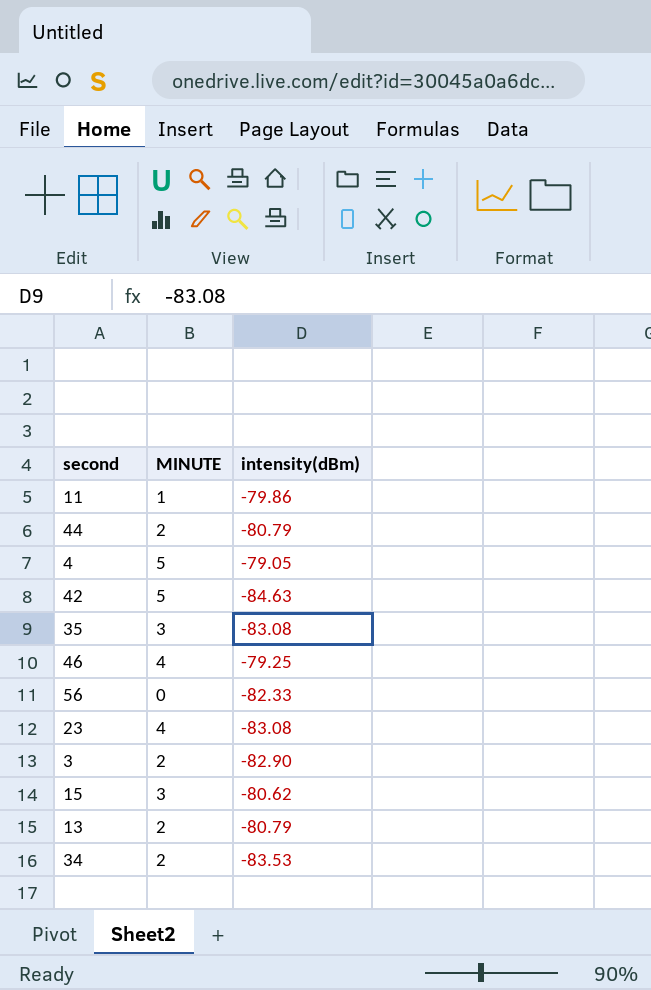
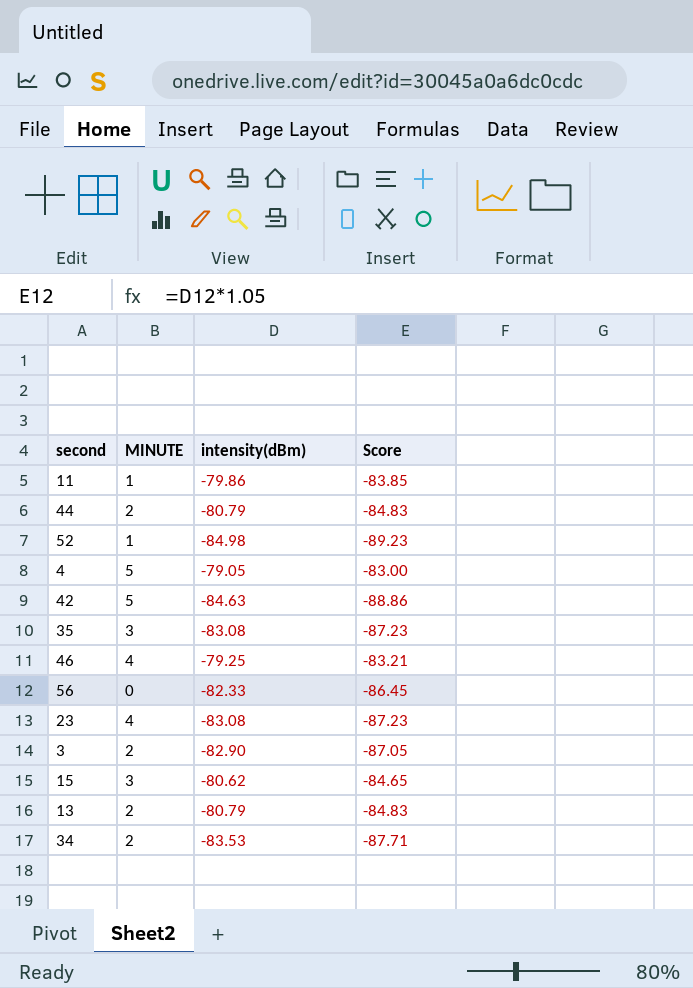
column Score | formula: none -> [intensity(dBm)] * 1.05
row 52: none -> 1 | -84.98 | -89.23

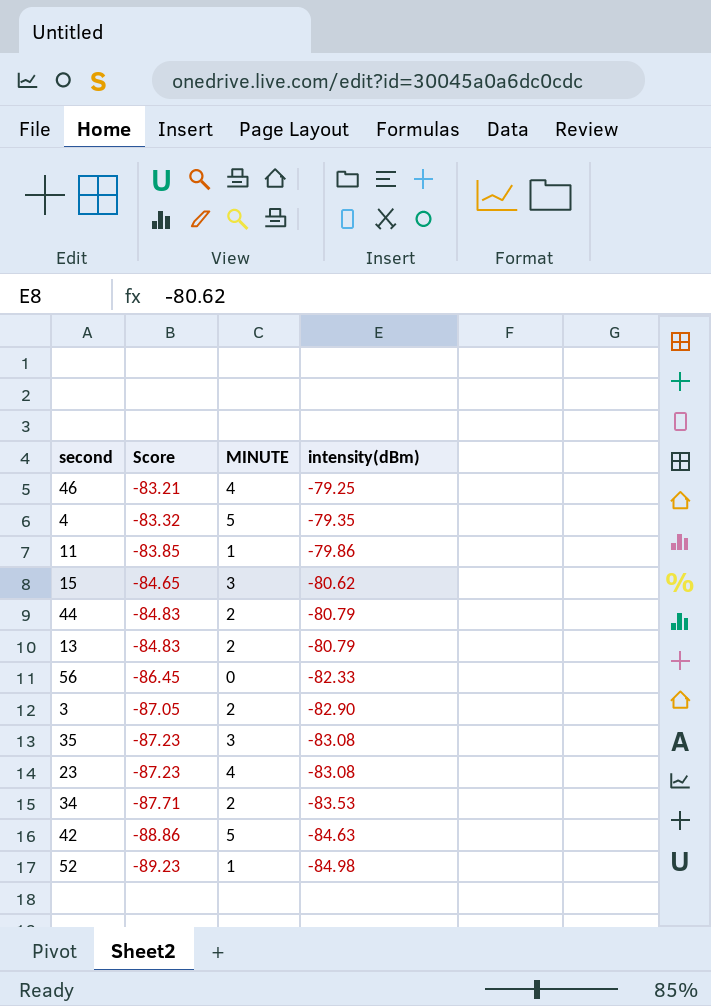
row order: none -> Score descending
column Score | position: 4 -> 2
4 | Score: -83.00 -> -83.32
4 | intensity(dBm): -79.05 -> -79.35

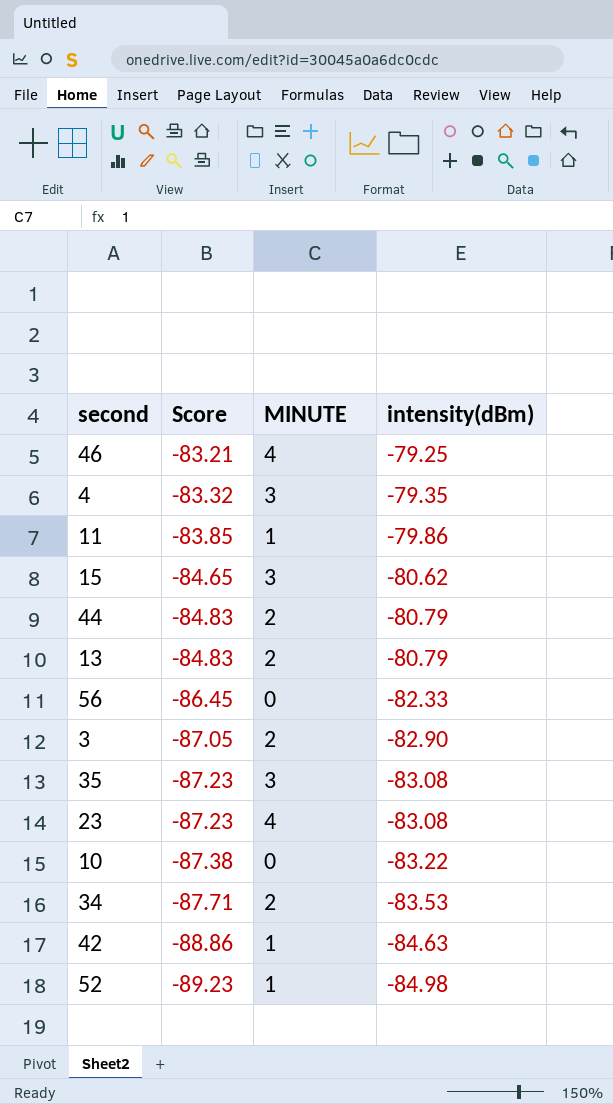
4 | MINUTE: 5 -> 3
row 10: none -> -87.38 | 0 | -83.22
42 | MINUTE: 5 -> 1

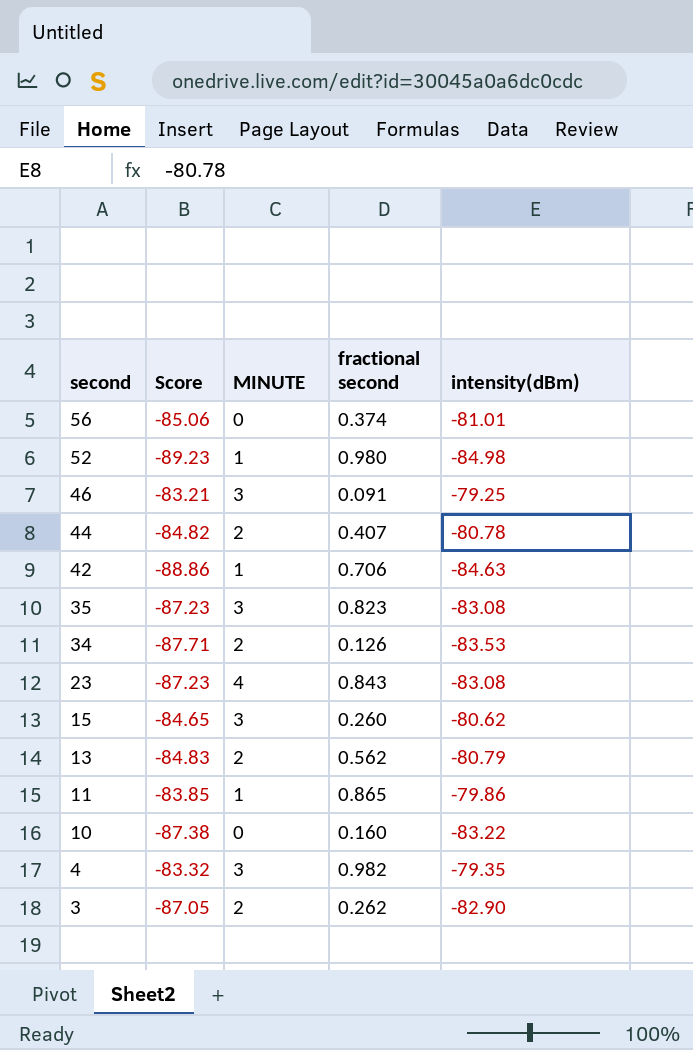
row order: Score descending -> second descending
column fractional second | position: none -> 4
56 | Score: -86.45 -> -85.06
56 | intensity(dBm): -82.33 -> -81.01
46 | MINUTE: 4 -> 3
44 | Score: -84.83 -> -84.82
44 | intensity(dBm): -80.79 -> -80.78

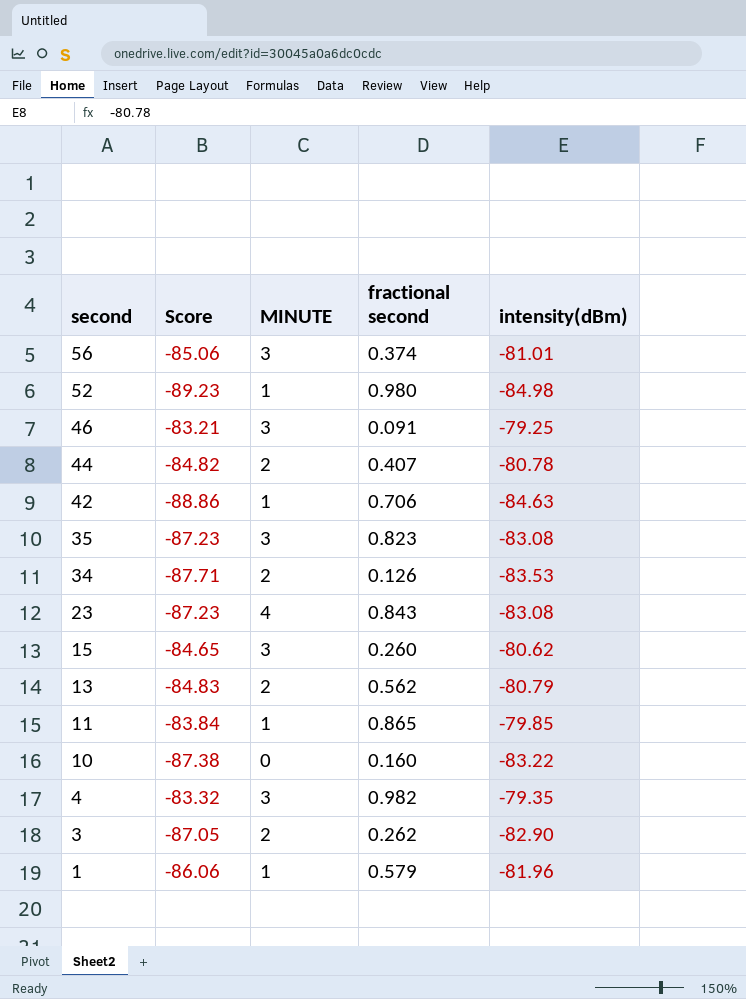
56 | MINUTE: 0 -> 3
11 | Score: -83.85 -> -83.84
11 | intensity(dBm): -79.86 -> -79.85
row 1: none -> -86.06 | 1 | 0.579 | -81.96

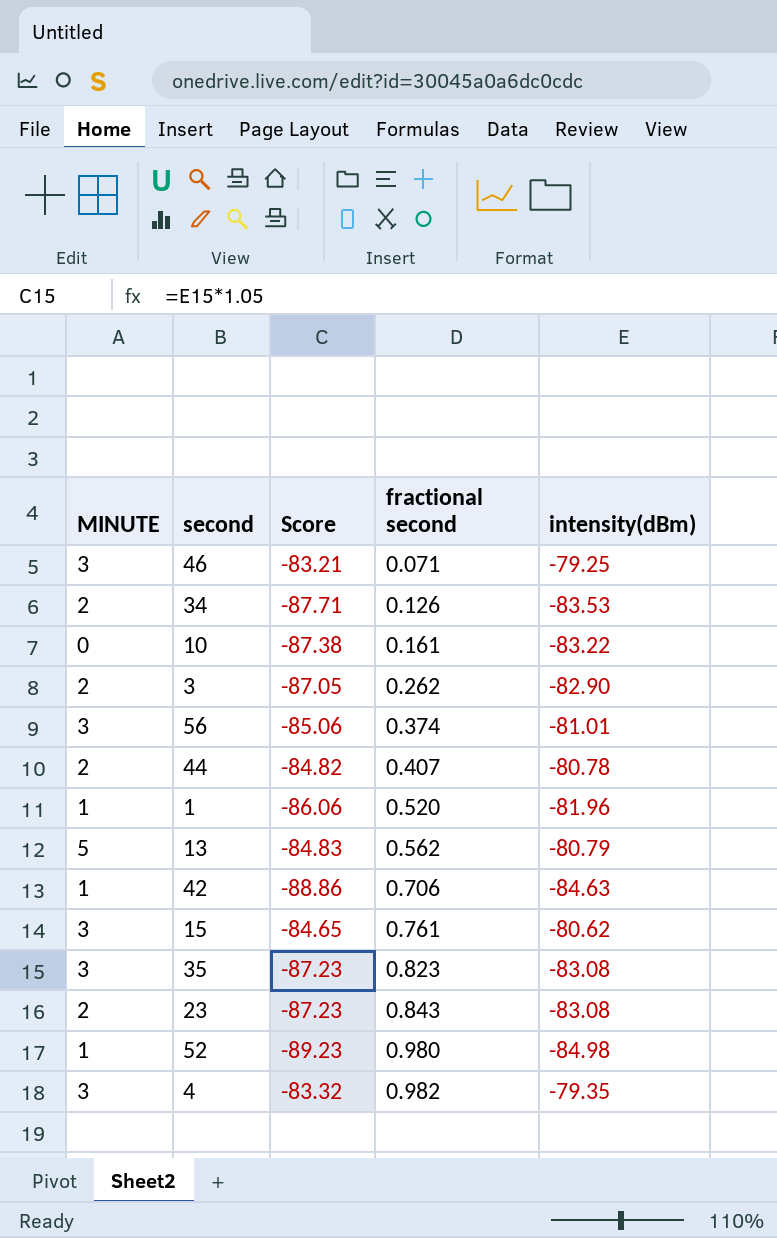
row order: second descending -> fractional second ascending
column MINUTE | position: 3 -> 1
row 11: -83.84 | 1 | 0.865 | -79.85 -> none
46 | fractional second: 0.091 -> 0.071
10 | fractional second: 0.160 -> 0.161
1 | fractional second: 0.579 -> 0.520
13 | MINUTE: 2 -> 5
15 | fractional second: 0.260 -> 0.761
23 | MINUTE: 4 -> 2

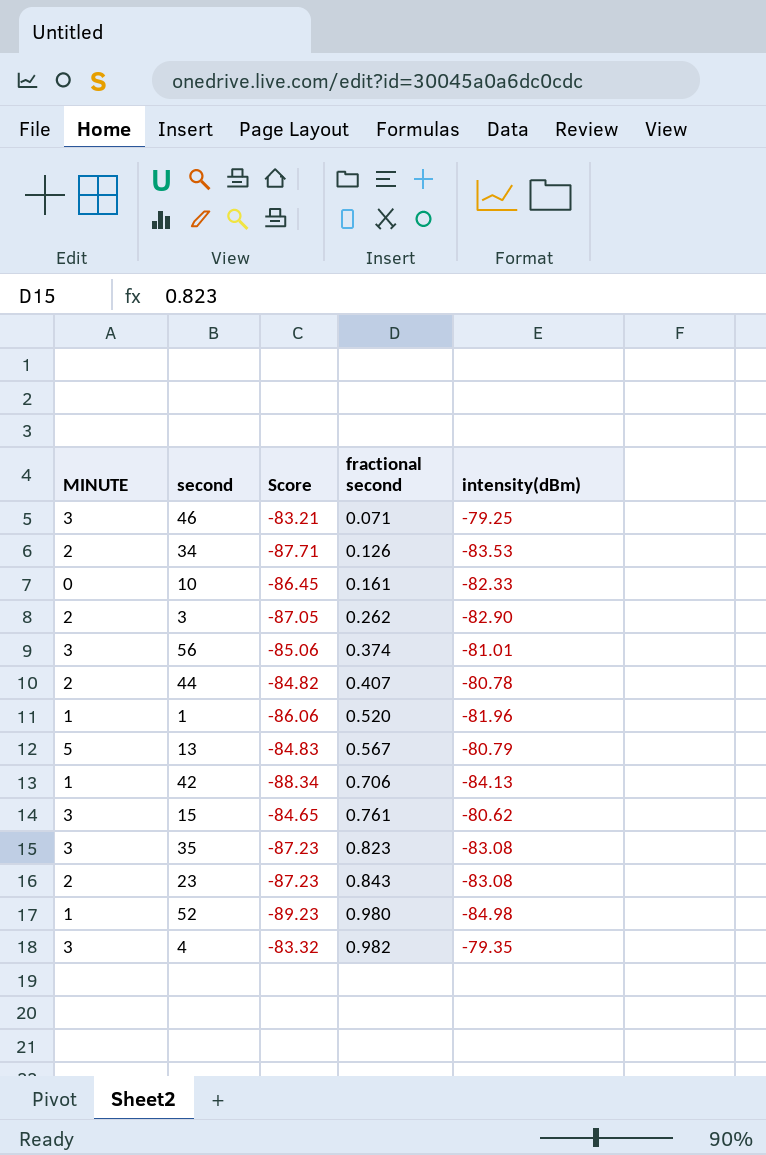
10 | Score: -87.38 -> -86.45
10 | intensity(dBm): -83.22 -> -82.33
13 | fractional second: 0.562 -> 0.567
42 | Score: -88.86 -> -88.34
42 | intensity(dBm): -84.63 -> -84.13

